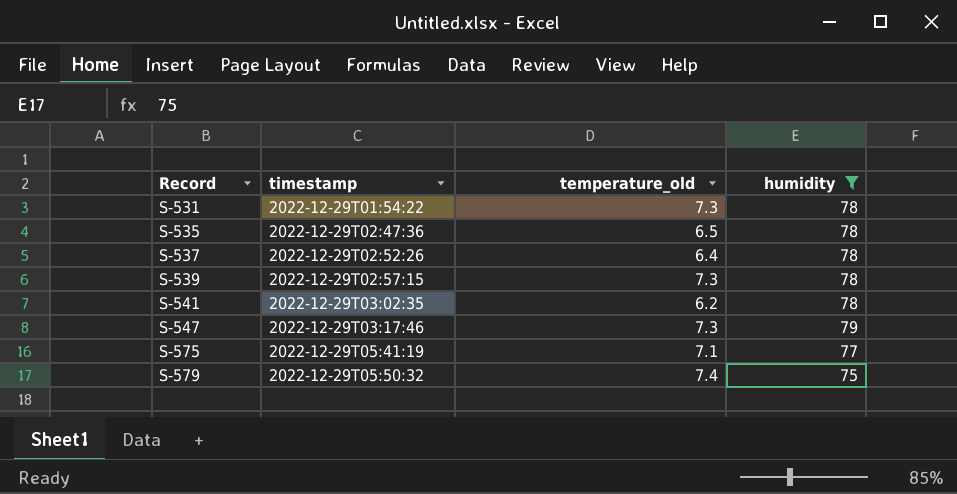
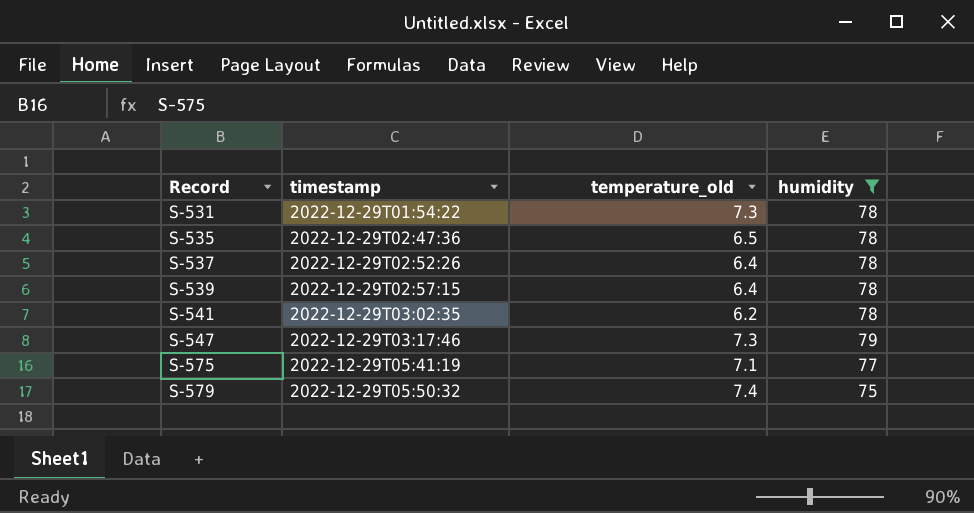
S-539 | temperature_old: 7.3 -> 6.4

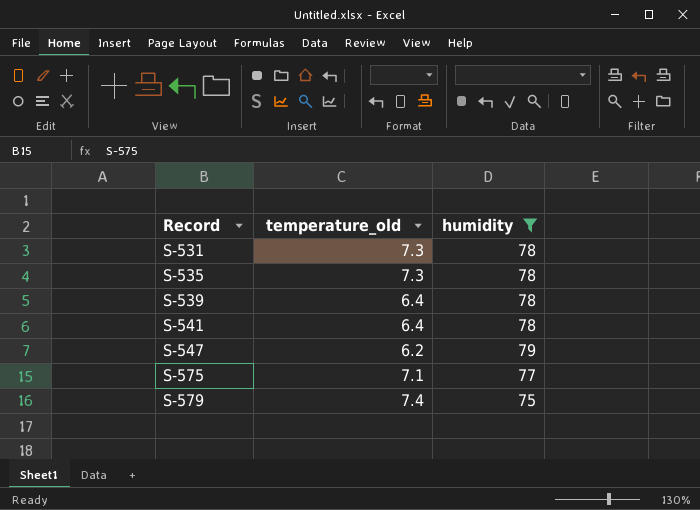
column timestamp | position: 2 -> none
row S-537: 2022-12-29T02:52:26 | 6.4 | 78 -> none
S-535 | temperature_old: 6.5 -> 7.3
S-541 | temperature_old: 6.2 -> 6.4
S-547 | temperature_old: 7.3 -> 6.2

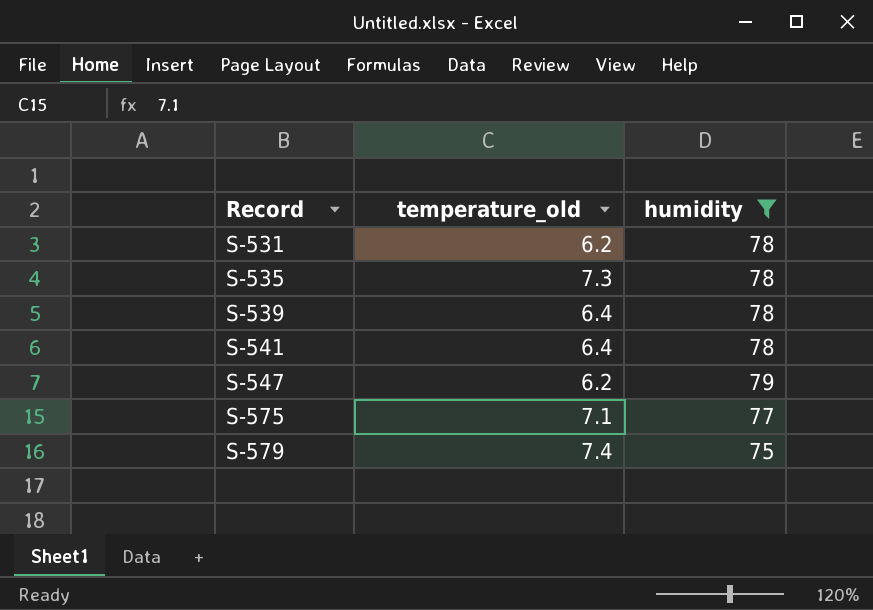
S-531 | temperature_old: 7.3 -> 6.2

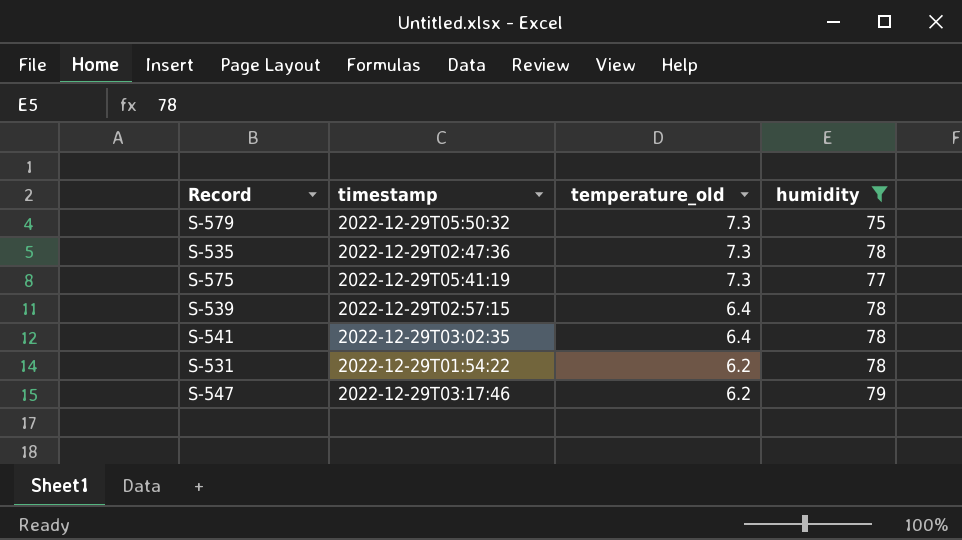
row order: Record ascending -> temperature_old descending
column timestamp | position: none -> 2
S-579 | temperature_old: 7.4 -> 7.3
S-575 | temperature_old: 7.1 -> 7.3

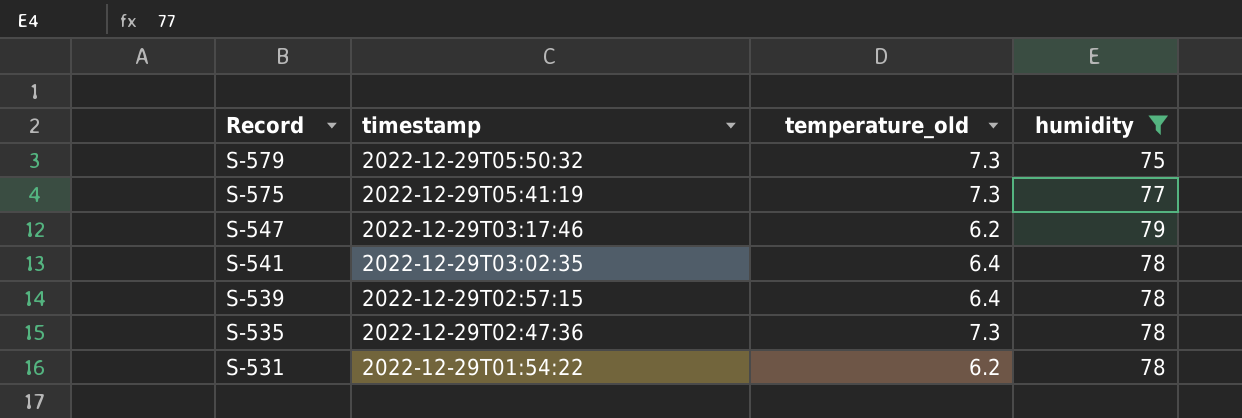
row order: temperature_old descending -> Record descending

